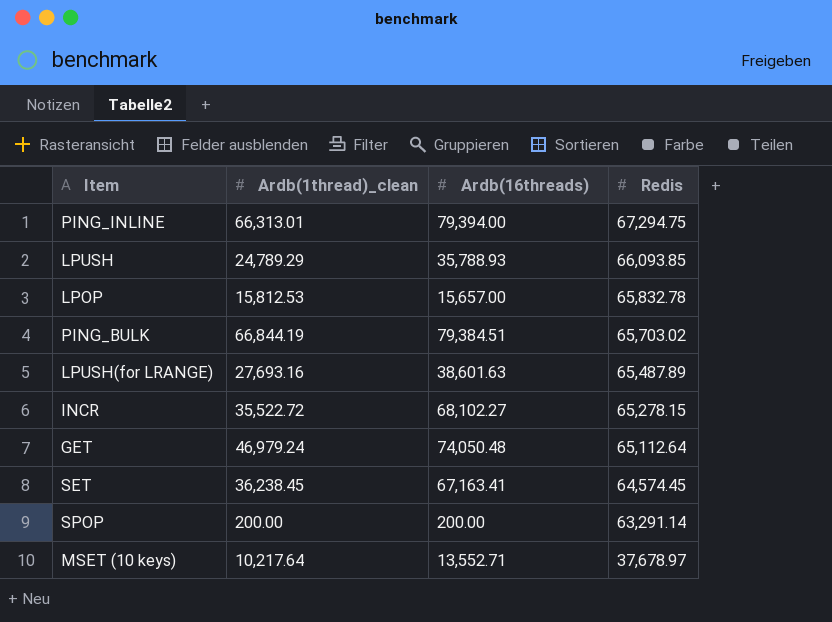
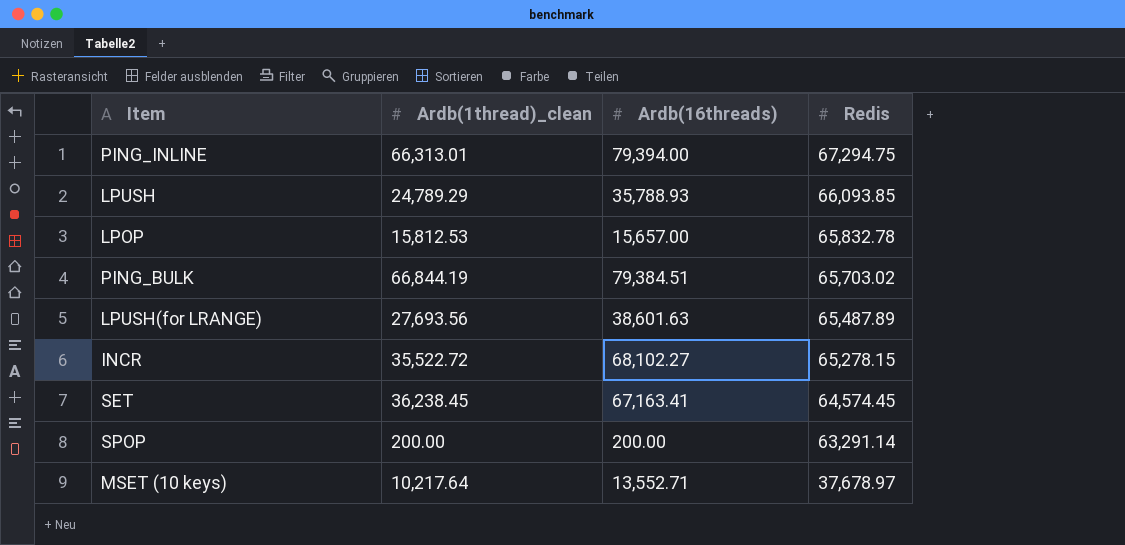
row GET: 46,979.24 | 74,050.48 | 65,112.64 -> none
LPUSH(for LRANGE) | Ardb(1thread)_clean: 27,693.16 -> 27,693.56

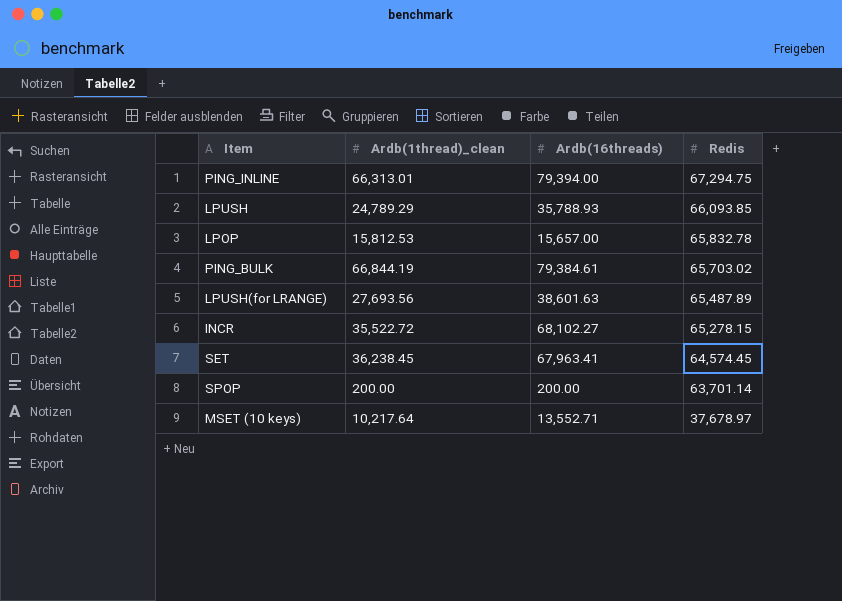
PING_BULK | Ardb(16threads): 79,384.51 -> 79,384.61
SET | Ardb(16threads): 67,163.41 -> 67,963.41
SPOP | Redis: 63,291.14 -> 63,701.14

